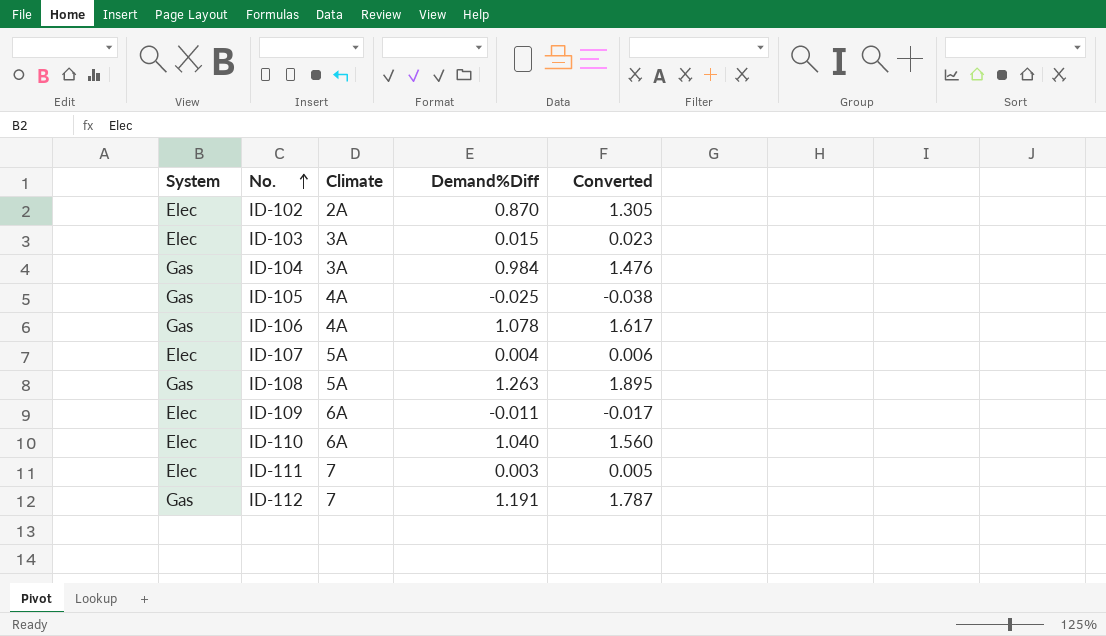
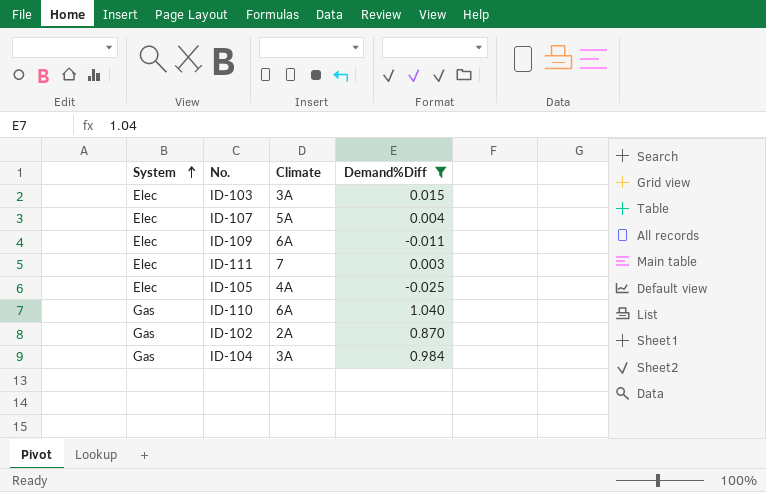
filter: none -> Demand%Diff <= 1.040
row order: No. ascending -> System ascending
column Converted | formula: [Demand%Diff] * 1.5 -> none
ID-105 | System: Gas -> Elec
ID-110 | System: Elec -> Gas
ID-102 | System: Elec -> Gas

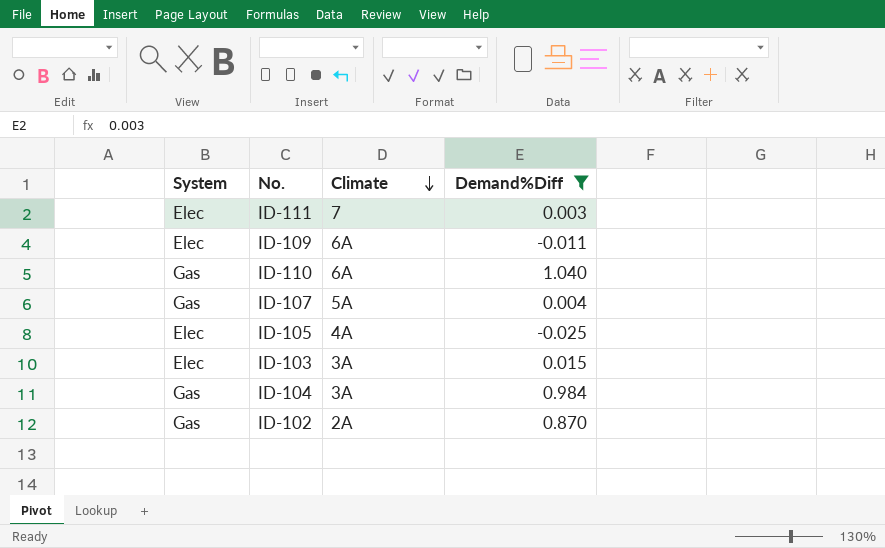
row order: System ascending -> Climate descending
ID-107 | System: Elec -> Gas

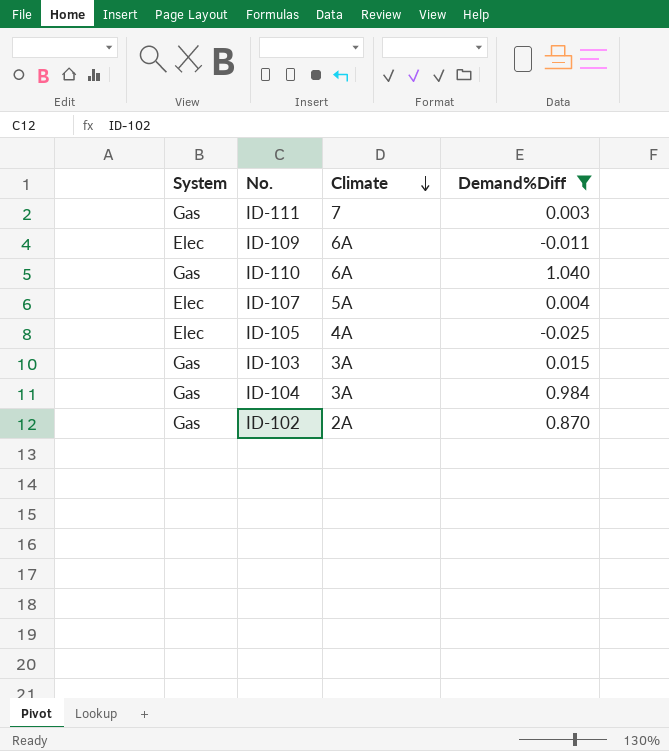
ID-111 | System: Elec -> Gas
ID-107 | System: Gas -> Elec
ID-103 | System: Elec -> Gas

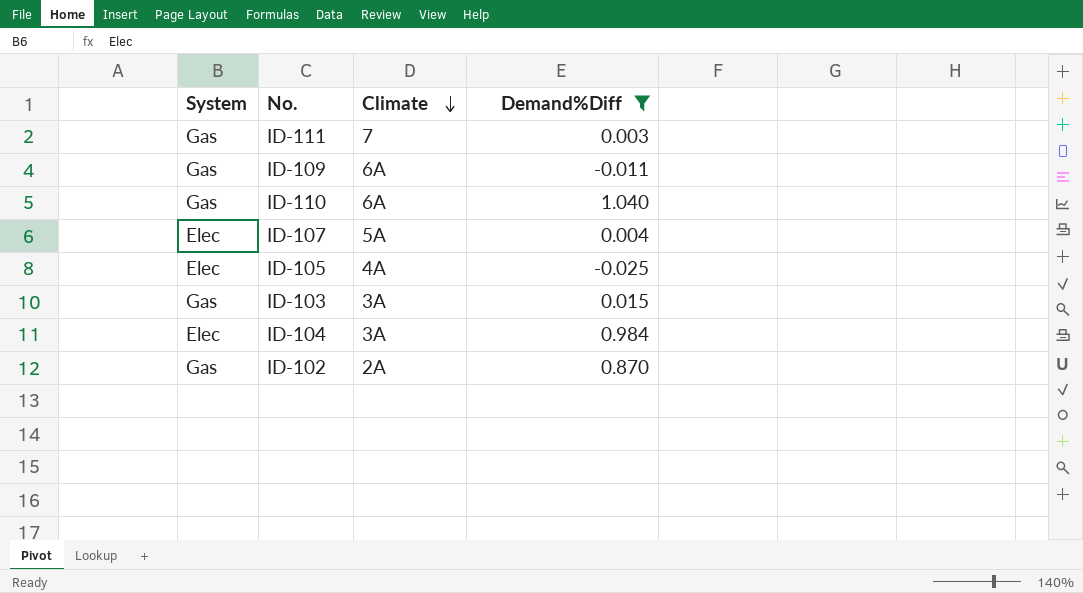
ID-109 | System: Elec -> Gas
ID-104 | System: Gas -> Elec

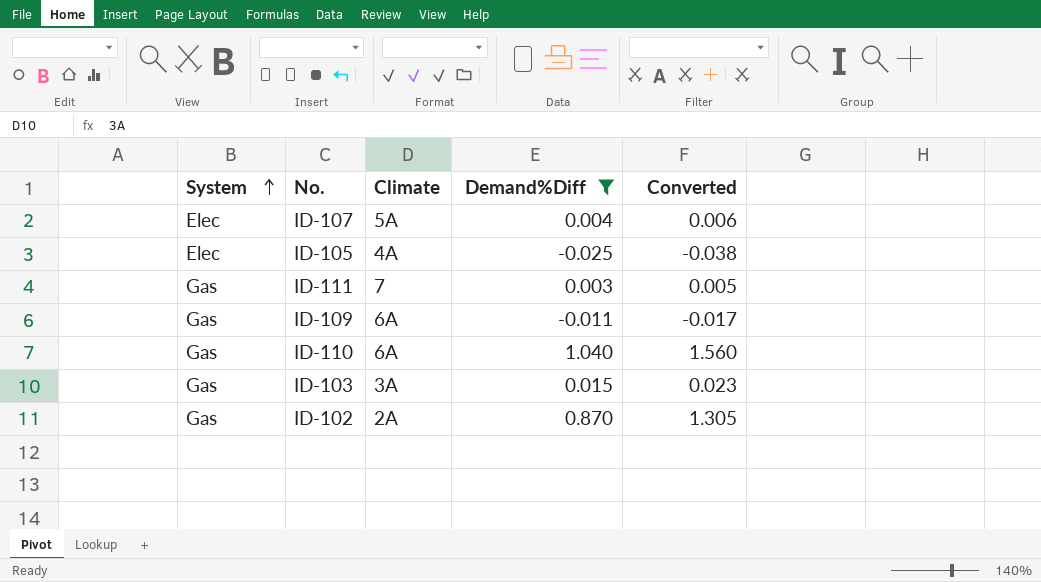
row order: Climate descending -> System ascending
column Converted | formula: none -> [Demand%Diff] * 1.5
row ID-104: Elec | 3A | 0.984 -> none

